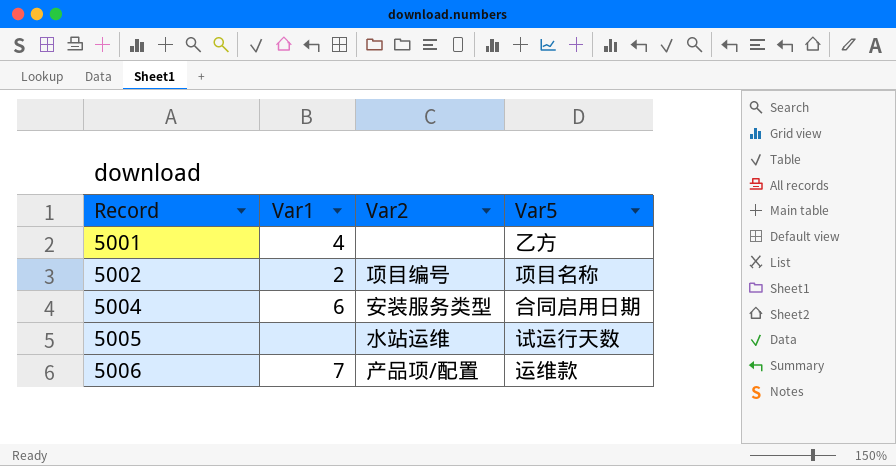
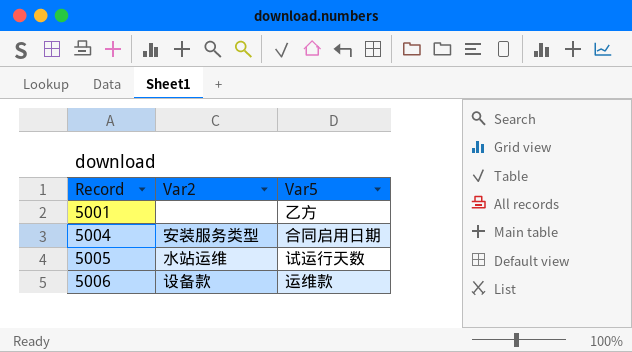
column Var1 | position: 2 -> none
row 5002: 2 | 项目编号 | 项目名称 -> none
5006 | Var2: 产品项/配置 -> 设备款

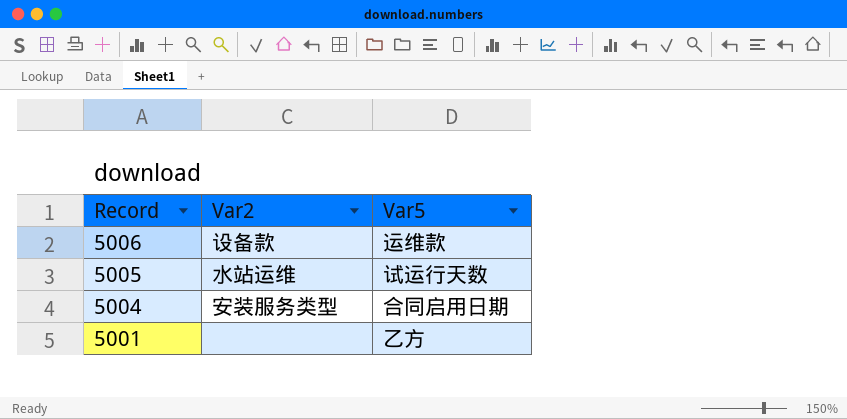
row order: Record ascending -> Record descending

